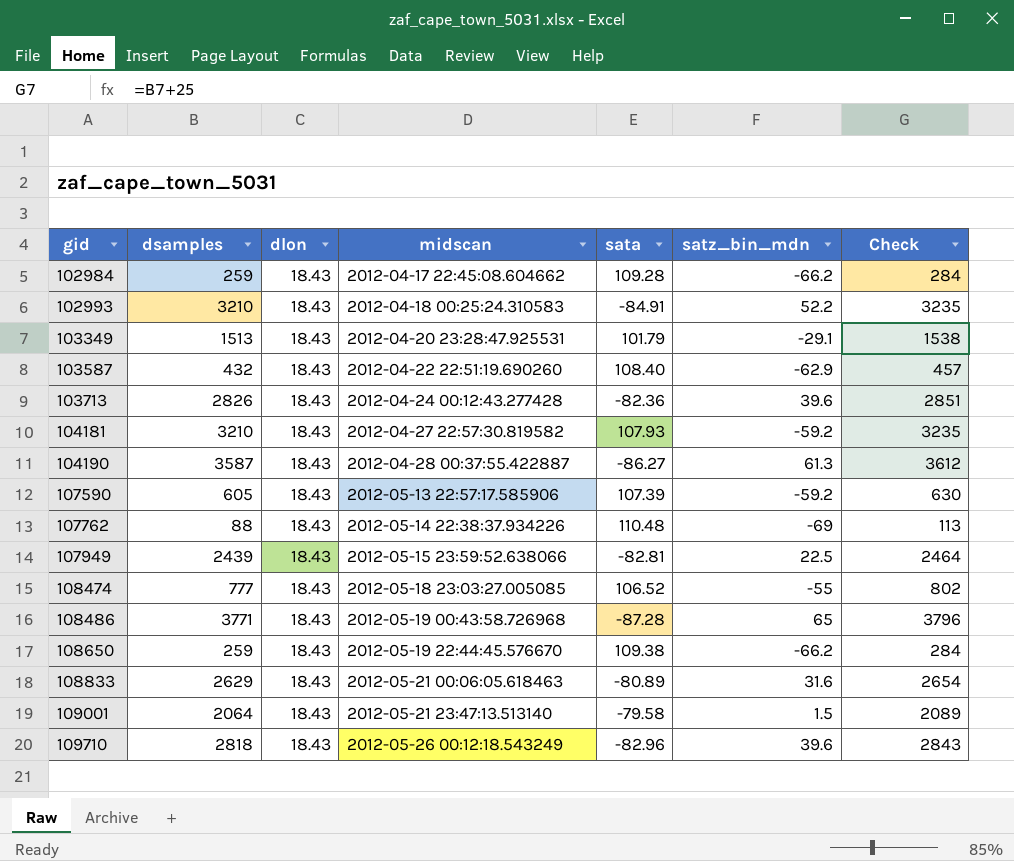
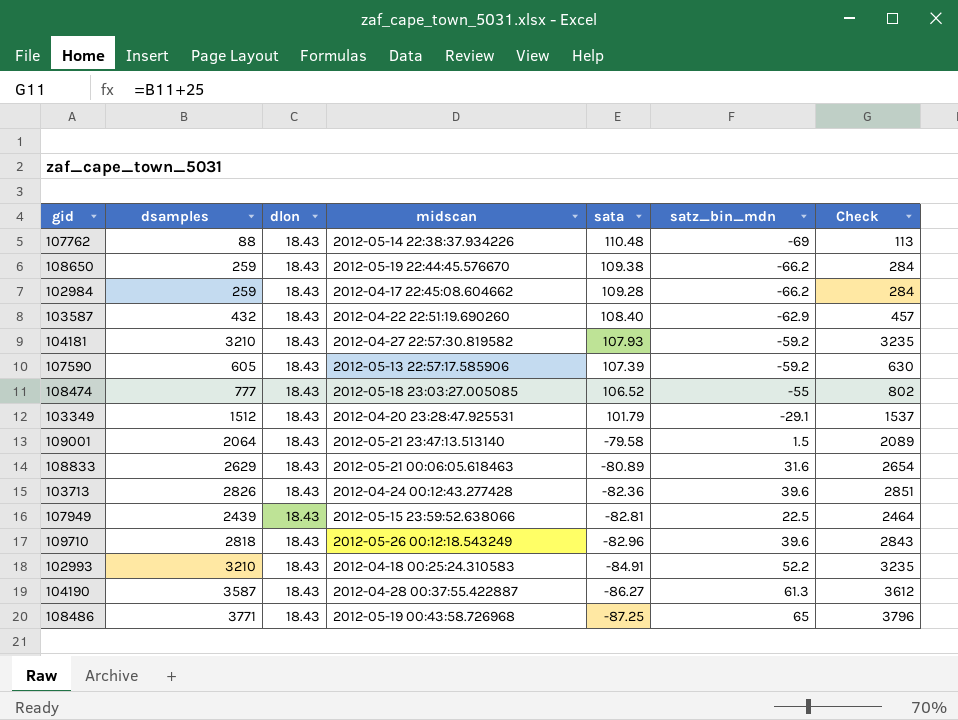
row order: gid ascending -> sata descending
103349 | dsamples: 1513 -> 1512
103349 | Check: 1538 -> 1537
108486 | sata: -87.28 -> -87.25

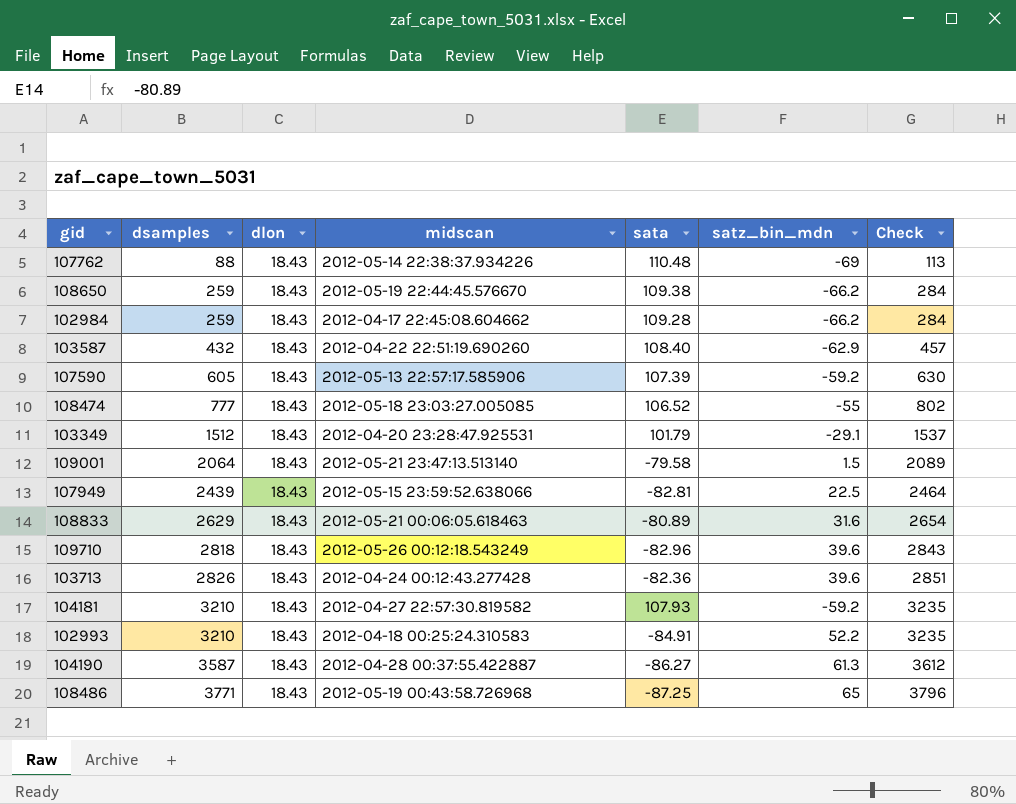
row order: sata descending -> dsamples ascending

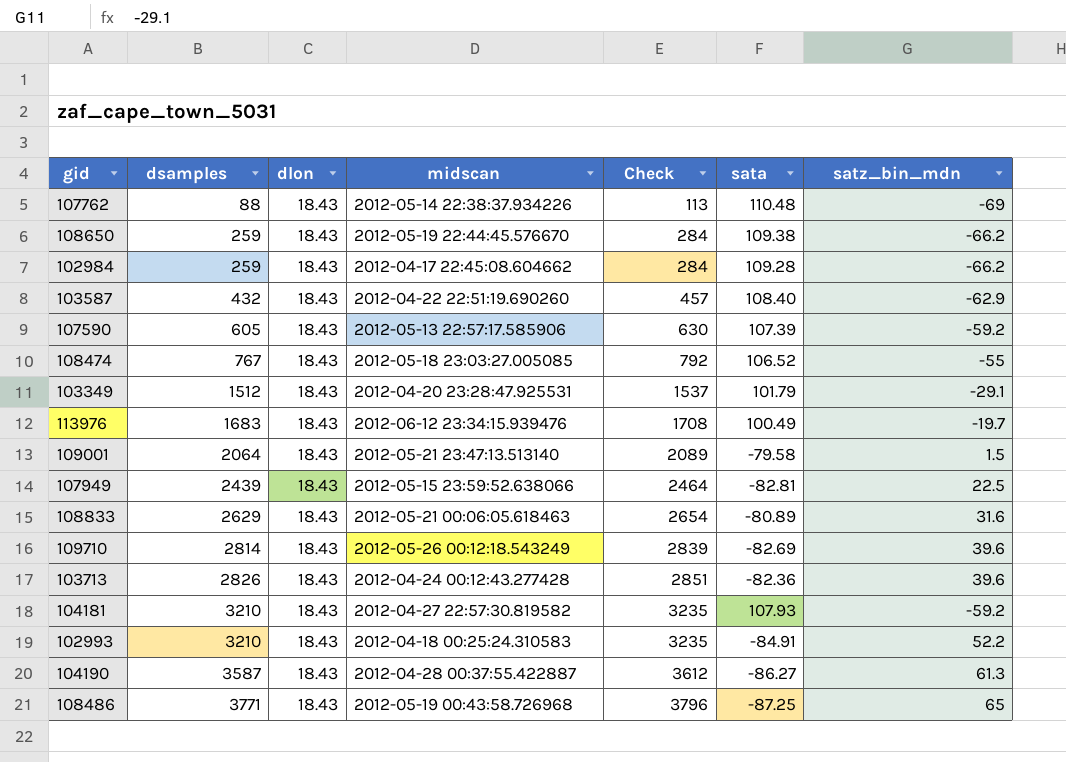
column Check | position: 7 -> 5
108474 | dsamples: 777 -> 767
108474 | Check: 802 -> 792
row 113976: none -> 1683 | 18.43 | 2012-06-12 23:34:15.939476 | 1708 | 100.49 | -19.7
109710 | dsamples: 2818 -> 2814
109710 | Check: 2843 -> 2839
109710 | sata: -82.96 -> -82.69

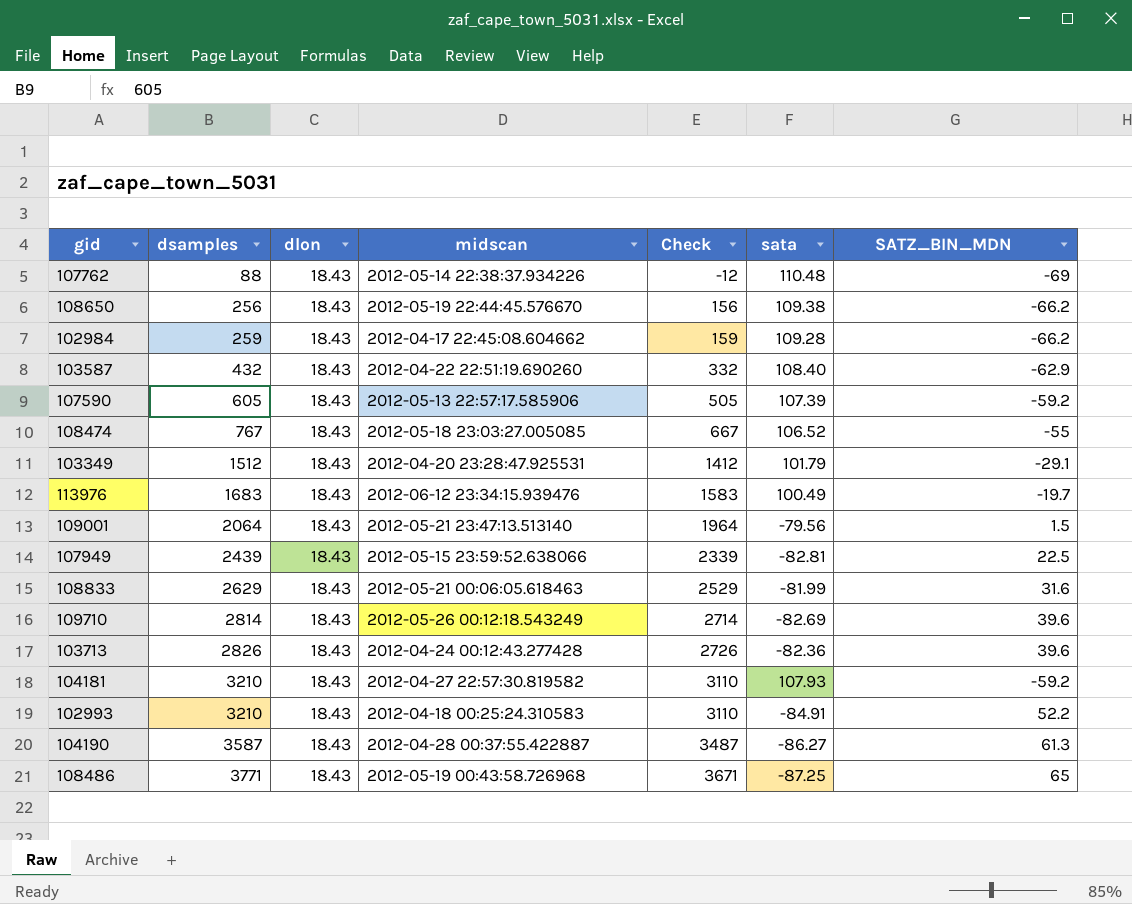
column Check | formula: [dsamples] + 25 -> [dsamples] - 100
column name: satz_bin_mdn -> SATZ_BIN_MDN
108650 | dsamples: 259 -> 256
109001 | sata: -79.58 -> -79.56
108833 | sata: -80.89 -> -81.99

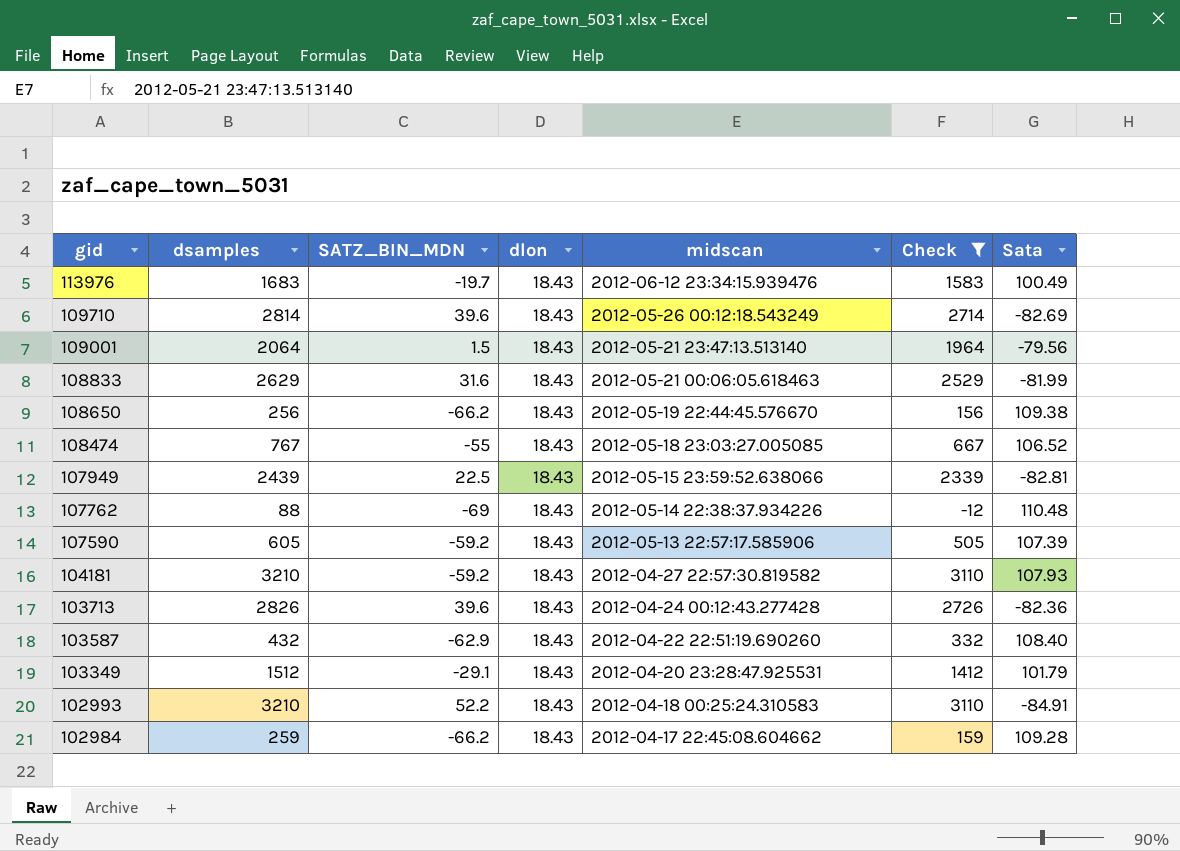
filter: none -> Check <= 3110
row order: dsamples ascending -> gid descending
column SATZ_BIN_MDN | position: 7 -> 3
column name: sata -> Sata

